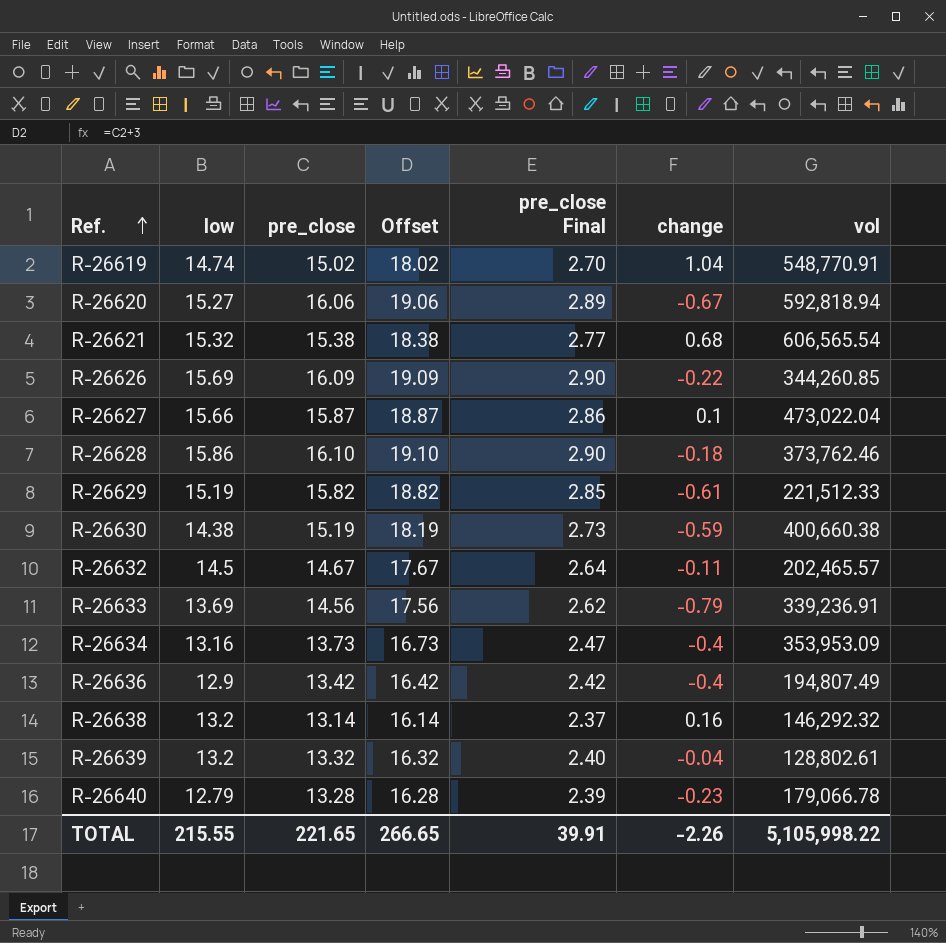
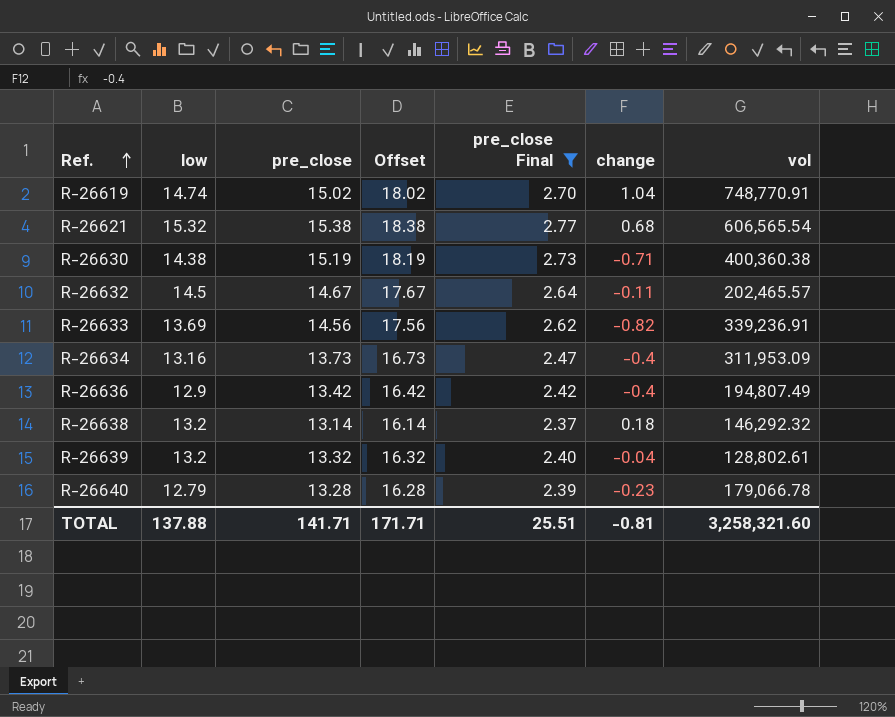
filter: none -> pre_close Final <= 2.77
R-26619 | vol: 548,770.91 -> 748,770.91
R-26630 | change: -0.59 -> -0.71
R-26630 | vol: 400,660.38 -> 400,360.38
R-26633 | change: -0.79 -> -0.82
R-26634 | vol: 353,953.09 -> 311,953.09
R-26638 | change: 0.16 -> 0.18
TOTAL | low: 215.55 -> 137.88
TOTAL | pre_close: 221.65 -> 141.71
TOTAL | Offset: 266.65 -> 171.71
TOTAL | pre_close Final: 39.91 -> 25.51
TOTAL | change: -2.26 -> -0.81
TOTAL | vol: 5,105,998.22 -> 3,258,321.60

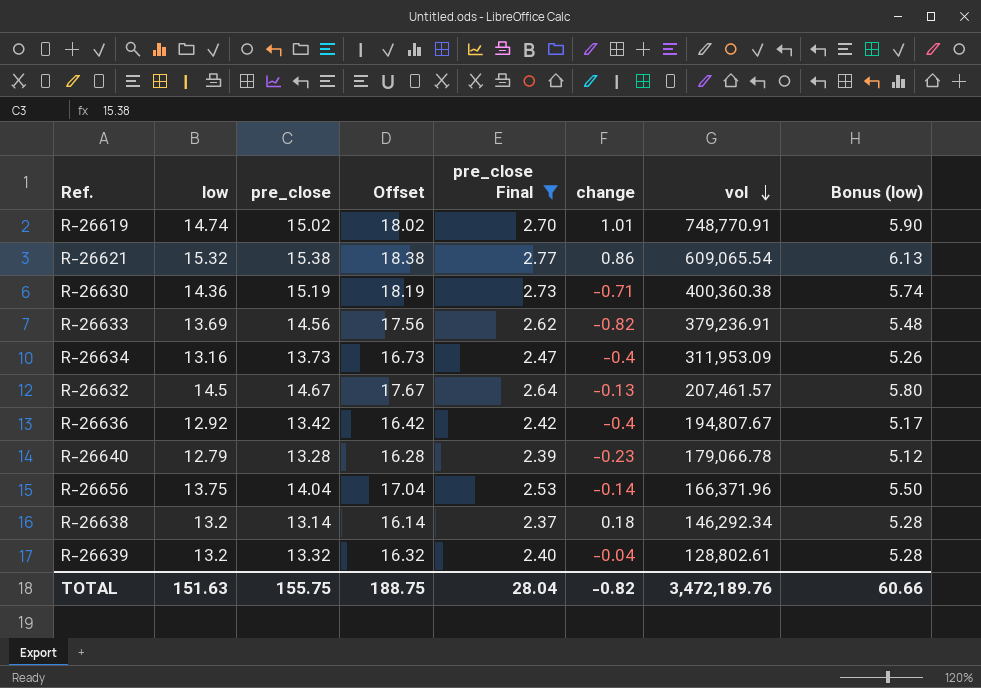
row order: Ref. ascending -> vol descending
column Bonus (low) | formula: none -> [low] * 0.4
R-26619 | change: 1.04 -> 1.01
R-26621 | change: 0.68 -> 0.86
R-26621 | vol: 606,565.54 -> 609,065.54
R-26630 | low: 14.38 -> 14.36
R-26633 | vol: 339,236.91 -> 379,236.91
R-26632 | change: -0.11 -> -0.13
R-26632 | vol: 202,465.57 -> 207,461.57
R-26636 | low: 12.9 -> 12.92
R-26636 | vol: 194,807.49 -> 194,807.67
row R-26656: none -> 13.75 | 14.04 | 17.04 | 2.53 | -0.14 | 166,371.96 | 5.50
R-26638 | vol: 146,292.32 -> 146,292.34
TOTAL | low: 137.88 -> 151.63
TOTAL | pre_close: 141.71 -> 155.75
TOTAL | Offset: 171.71 -> 188.75
TOTAL | pre_close Final: 25.51 -> 28.04
TOTAL | change: -0.81 -> -0.82
TOTAL | vol: 3,258,321.60 -> 3,472,189.76

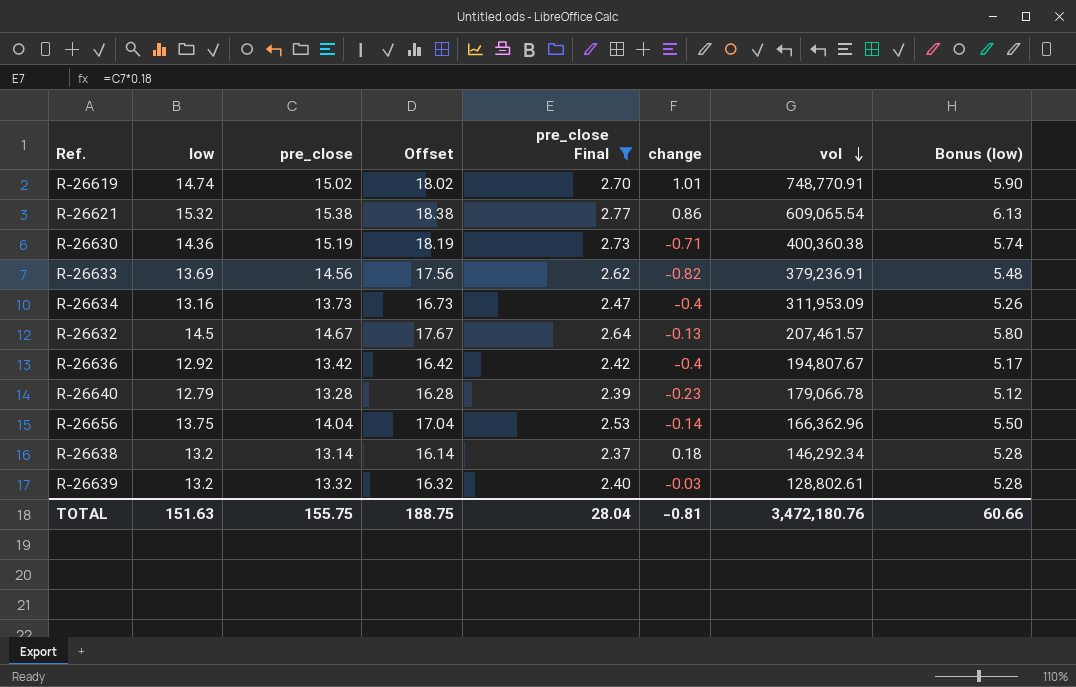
R-26656 | vol: 166,371.96 -> 166,362.96
R-26639 | change: -0.04 -> -0.03
TOTAL | change: -0.82 -> -0.81
TOTAL | vol: 3,472,189.76 -> 3,472,180.76

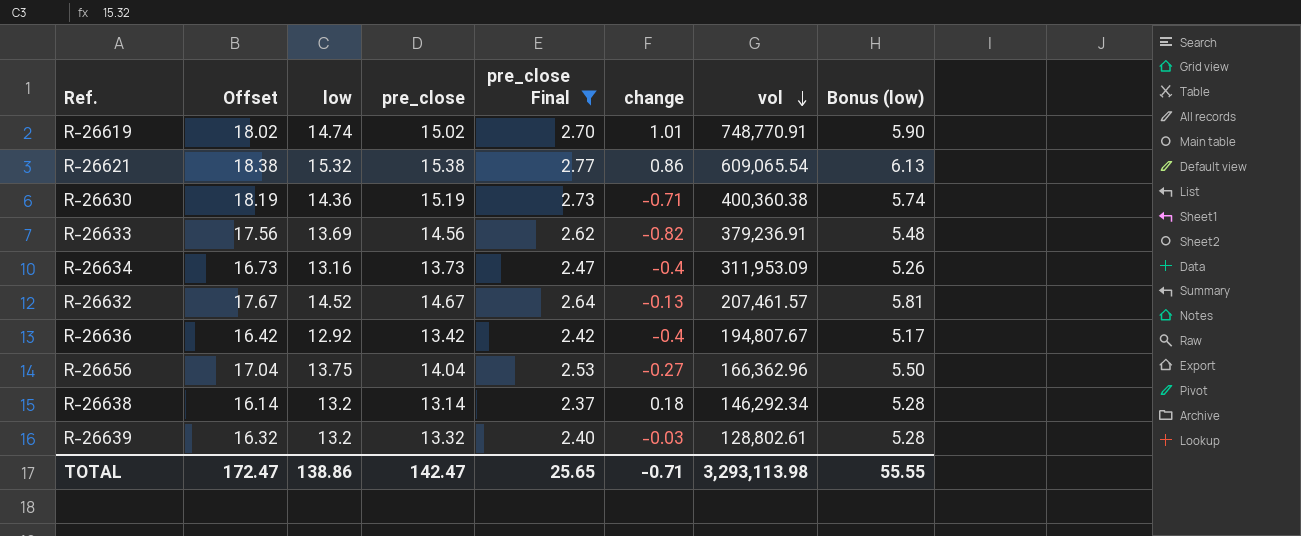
column Offset | position: 4 -> 2
row R-26640: 12.79 | 13.28 | 16.28 | 2.39 | -0.23 | 179,066.78 | 5.12 -> none
R-26632 | low: 14.5 -> 14.52
R-26632 | Bonus (low): 5.80 -> 5.81
R-26656 | change: -0.14 -> -0.27
TOTAL | Offset: 188.75 -> 172.47
TOTAL | low: 151.63 -> 138.86
TOTAL | pre_close: 155.75 -> 142.47
TOTAL | pre_close Final: 28.04 -> 25.65
TOTAL | change: -0.81 -> -0.71
TOTAL | vol: 3,472,180.76 -> 3,293,113.98
TOTAL | Bonus (low): 60.66 -> 55.55

